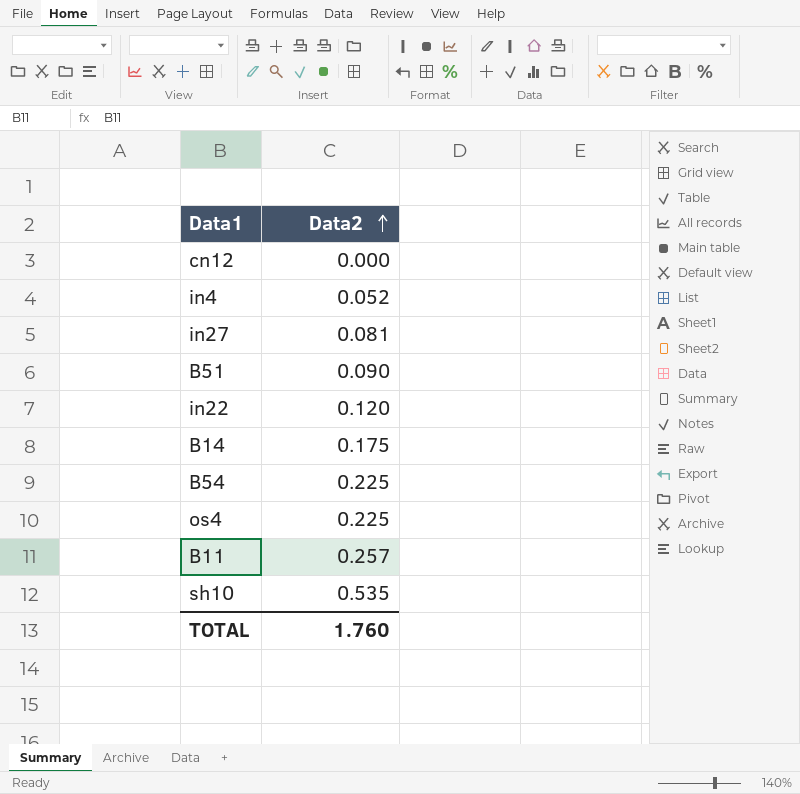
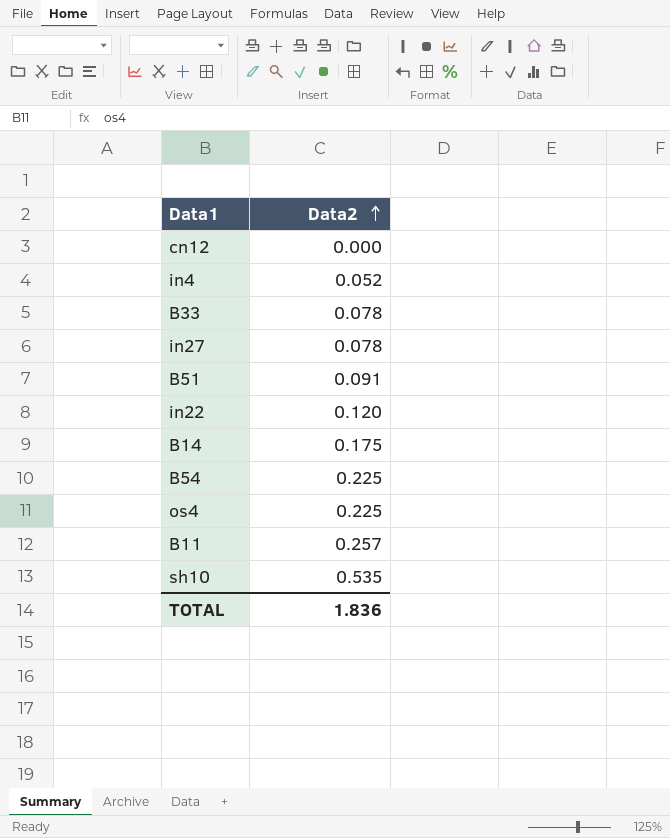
row B33: none -> 0.078
in27 | Data2: 0.081 -> 0.078
B51 | Data2: 0.090 -> 0.091
TOTAL | Data2: 1.760 -> 1.836

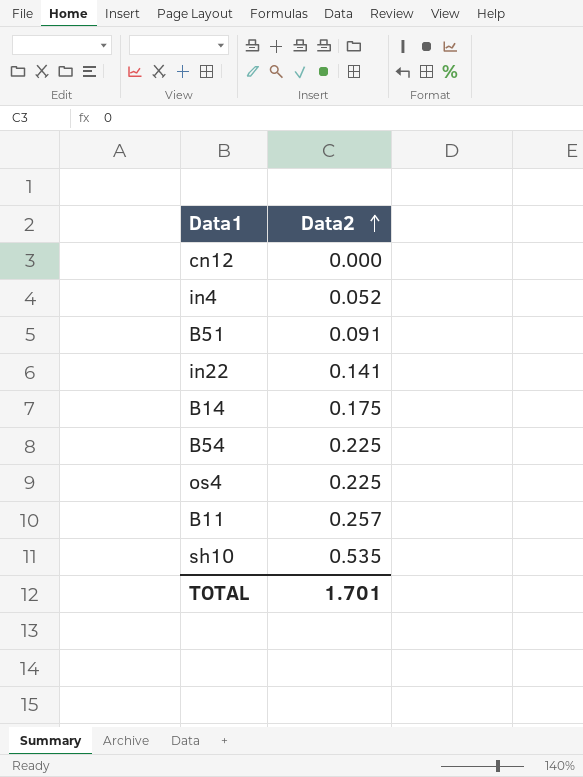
row B33: 0.078 -> none
row in27: 0.078 -> none
in22 | Data2: 0.120 -> 0.141
TOTAL | Data2: 1.836 -> 1.701

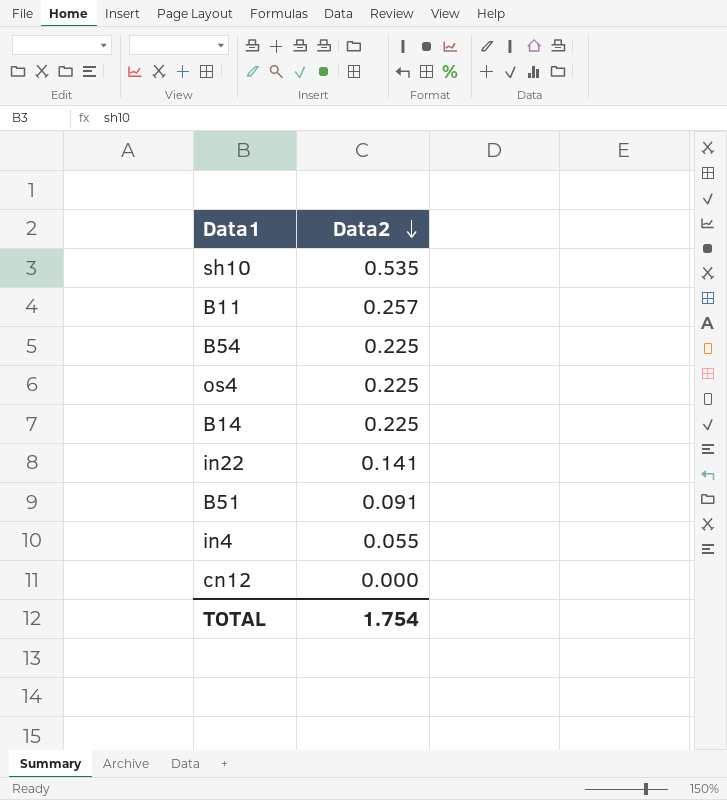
row order: Data2 ascending -> Data2 descending
B14 | Data2: 0.175 -> 0.225
in4 | Data2: 0.052 -> 0.055
TOTAL | Data2: 1.701 -> 1.754

